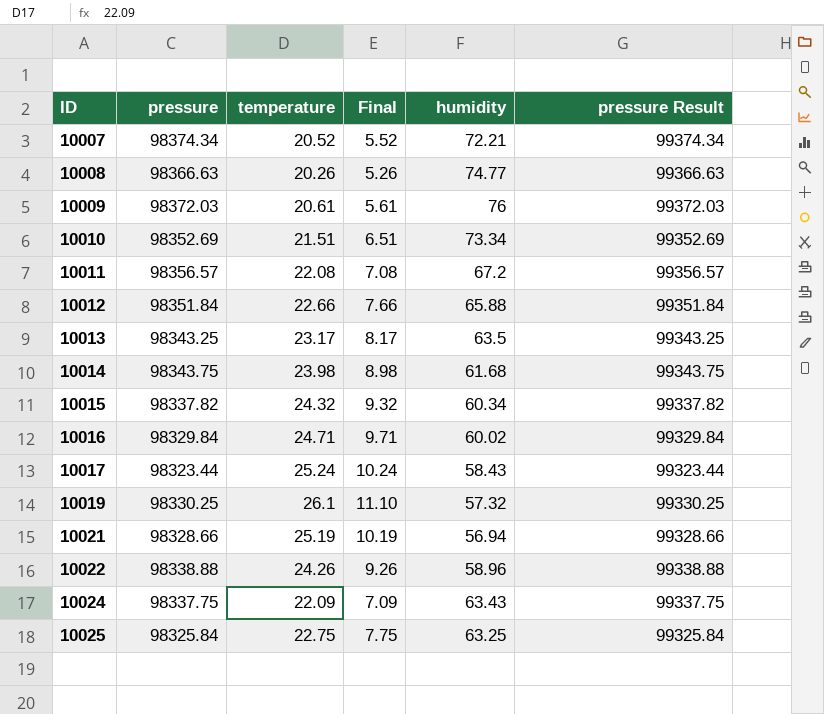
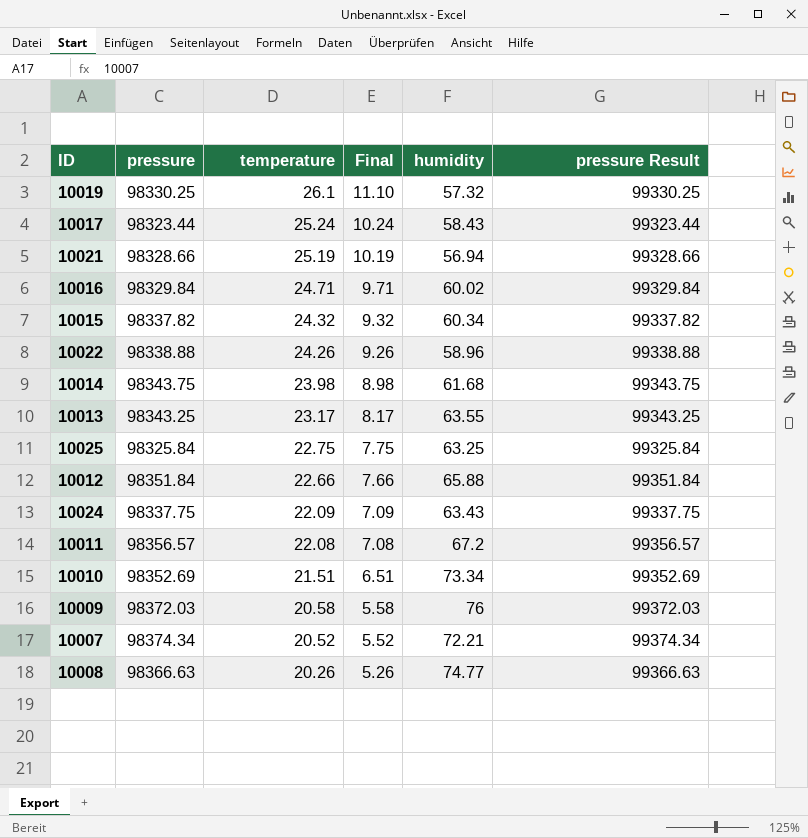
row order: ID ascending -> temperature descending
10013 | humidity: 63.5 -> 63.55
10009 | temperature: 20.61 -> 20.58
10009 | Final: 5.61 -> 5.58

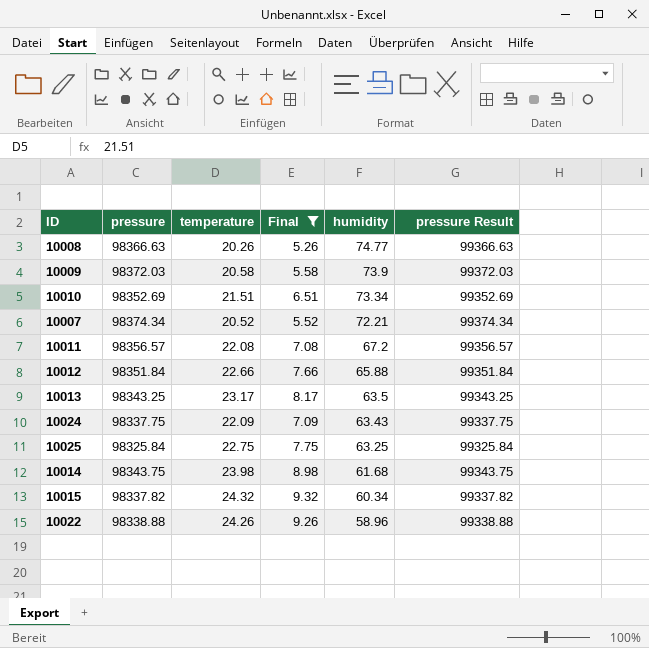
filter: none -> Final <= 9.32
row order: temperature descending -> humidity descending
10009 | humidity: 76 -> 73.9
10013 | humidity: 63.55 -> 63.5

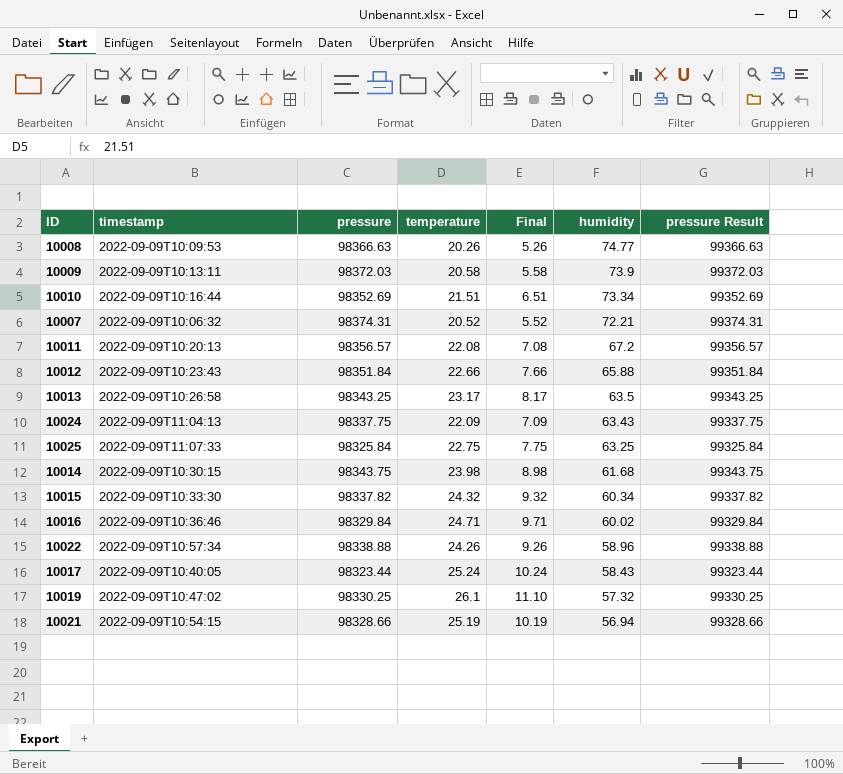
filter: Final <= 9.32 -> none
column timestamp | position: none -> 2
10007 | pressure: 98374.34 -> 98374.31
10007 | pressure Result: 99374.34 -> 99374.31

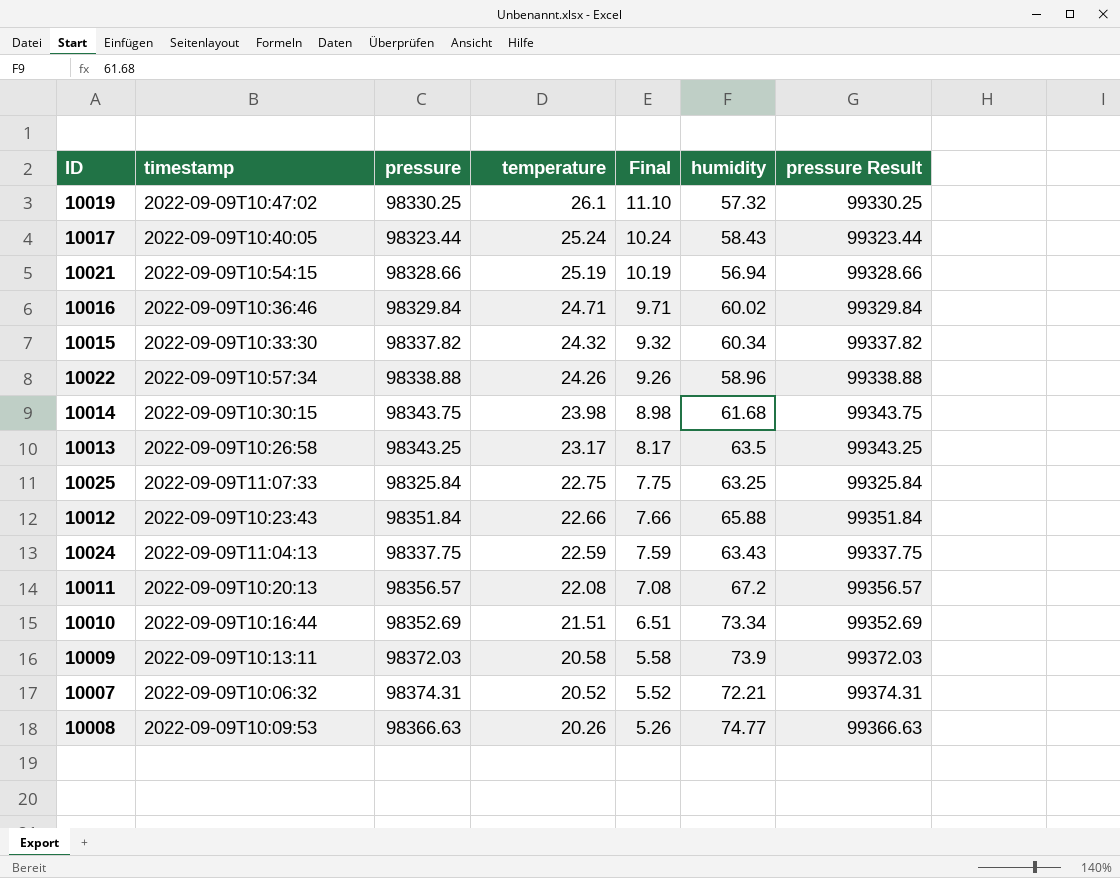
row order: humidity descending -> temperature descending
10024 | temperature: 22.09 -> 22.59
10024 | Final: 7.09 -> 7.59

